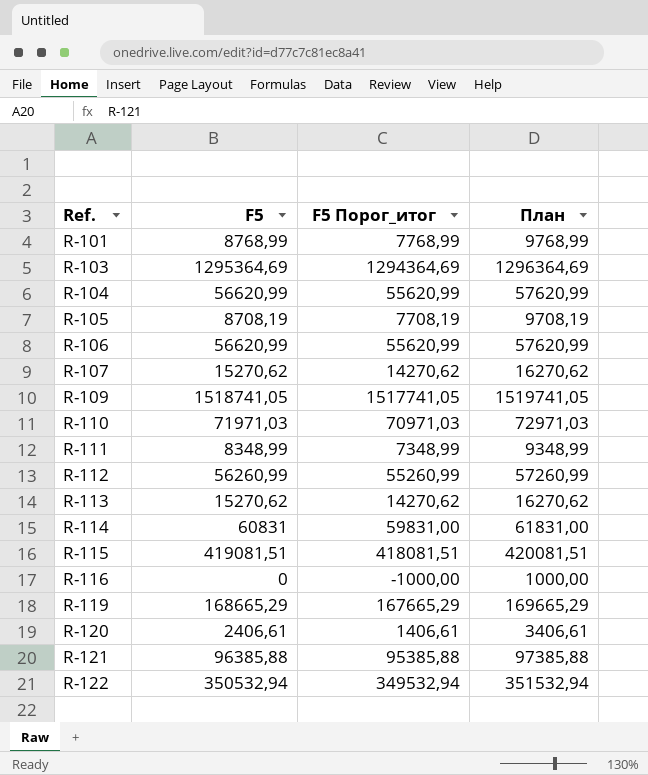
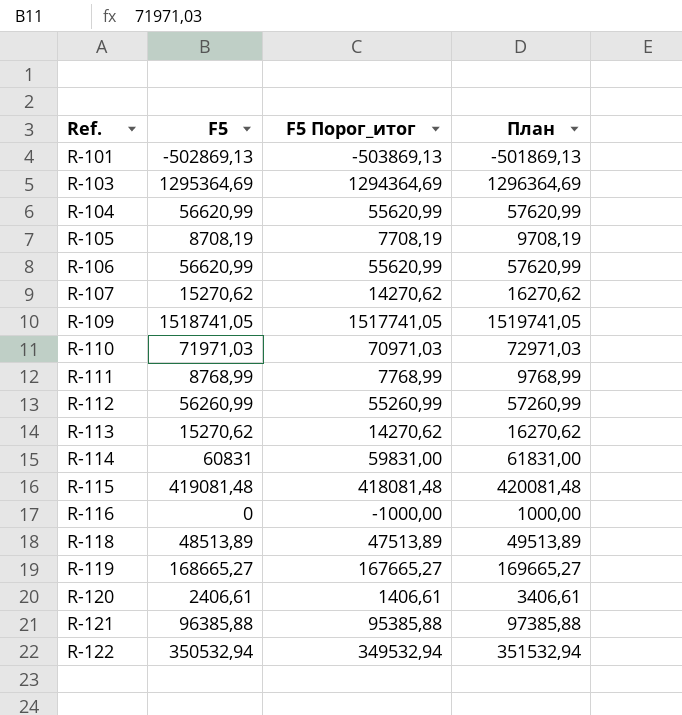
R-101 | F5: 8768,99 -> -502869,13
R-101 | F5 Порог_итог: 7768,99 -> -503869,13
R-101 | План: 9768,99 -> -501869,13
R-111 | F5: 8348,99 -> 8768,99
R-111 | F5 Порог_итог: 7348,99 -> 7768,99
R-111 | План: 9348,99 -> 9768,99
R-115 | F5: 419081,51 -> 419081,48
R-115 | F5 Порог_итог: 418081,51 -> 418081,48
R-115 | План: 420081,51 -> 420081,48
row R-118: none -> 48513,89 | 47513,89 | 49513,89
R-119 | F5: 168665,29 -> 168665,27
R-119 | F5 Порог_итог: 167665,29 -> 167665,27
R-119 | План: 169665,29 -> 169665,27

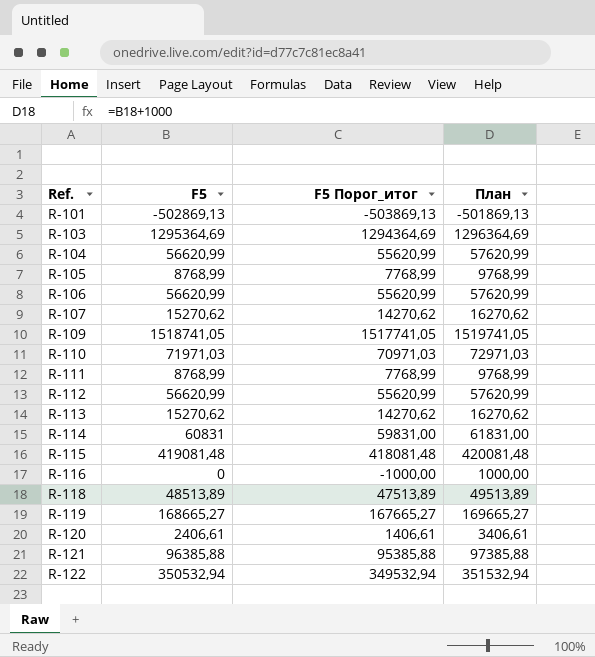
R-105 | F5: 8708,19 -> 8768,99
R-105 | F5 Порог_итог: 7708,19 -> 7768,99
R-105 | План: 9708,19 -> 9768,99
R-112 | F5: 56260,99 -> 56620,99
R-112 | F5 Порог_итог: 55260,99 -> 55620,99
R-112 | План: 57260,99 -> 57620,99

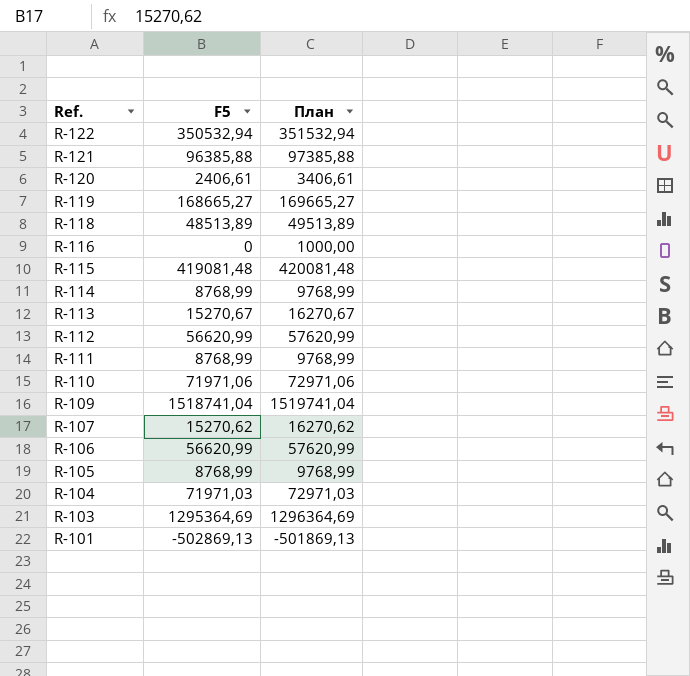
row order: Ref. ascending -> Ref. descending
column F5 Порог_итог | formula: [F5] - 1000 -> none
R-114 | F5: 60831 -> 8768,99
R-114 | План: 61831,00 -> 9768,99
R-113 | F5: 15270,62 -> 15270,67
R-113 | План: 16270,62 -> 16270,67
R-110 | F5: 71971,03 -> 71971,06
R-110 | План: 72971,03 -> 72971,06
R-109 | F5: 1518741,05 -> 1518741,04
R-109 | План: 1519741,05 -> 1519741,04
R-104 | F5: 56620,99 -> 71971,03
R-104 | План: 57620,99 -> 72971,03

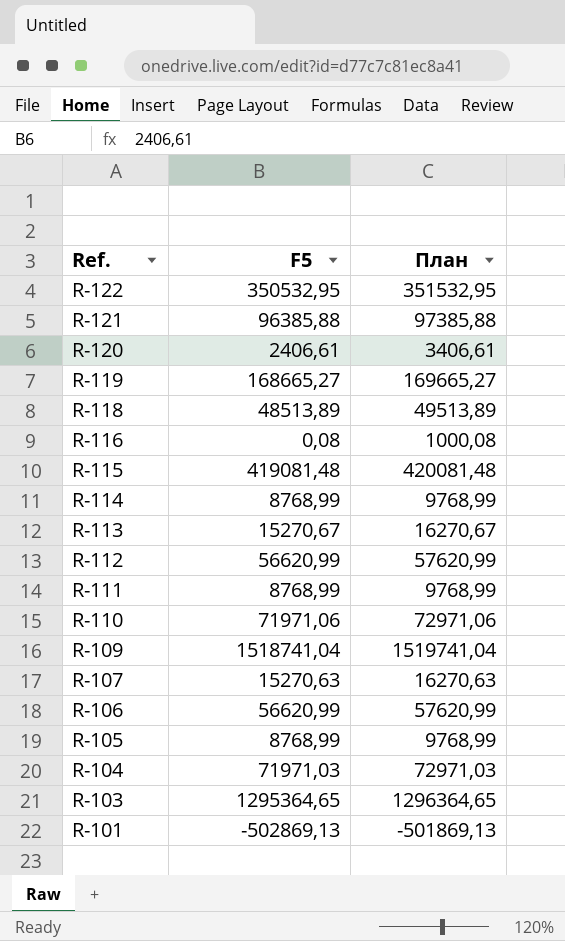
R-122 | F5: 350532,94 -> 350532,95
R-122 | План: 351532,94 -> 351532,95
R-116 | F5: 0 -> 0,08
R-116 | План: 1000,00 -> 1000,08
R-107 | F5: 15270,62 -> 15270,63
R-107 | План: 16270,62 -> 16270,63
R-103 | F5: 1295364,69 -> 1295364,65
R-103 | План: 1296364,69 -> 1296364,65

